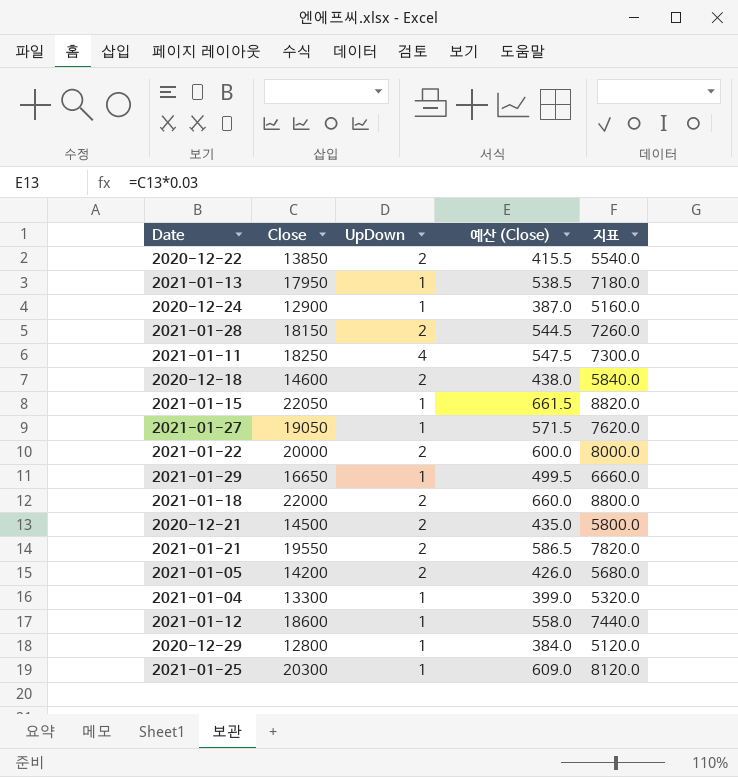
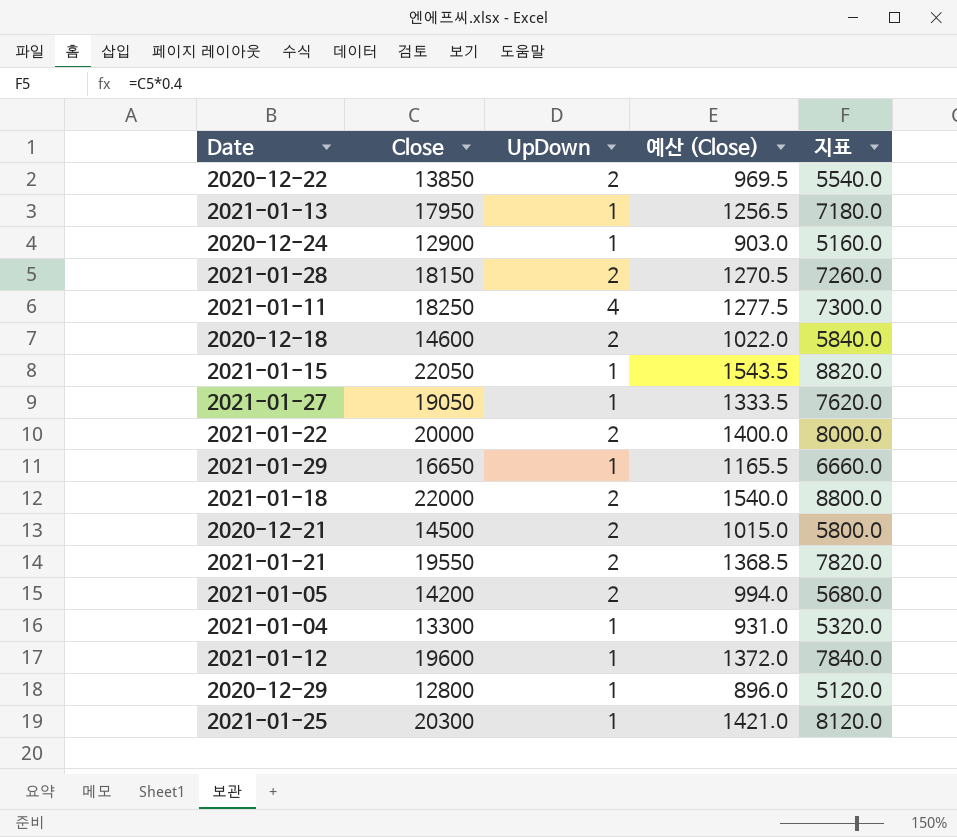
column 예산 (Close) | formula: [Close] * 0.03 -> [Close] * 0.07
2021-01-12 | Close: 18600 -> 19600
2021-01-12 | 지표: 7440.0 -> 7840.0

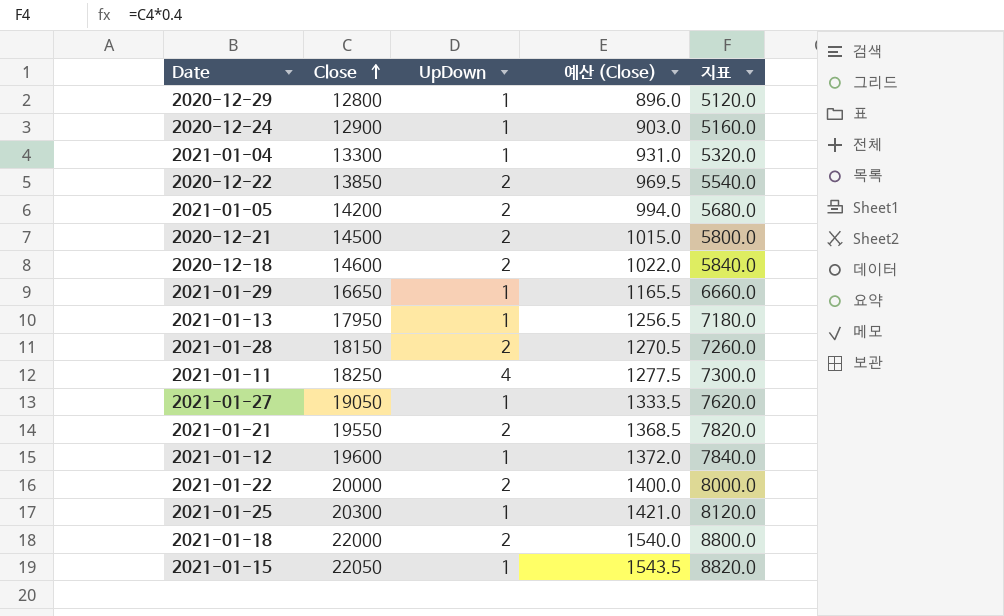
row order: none -> Close ascending

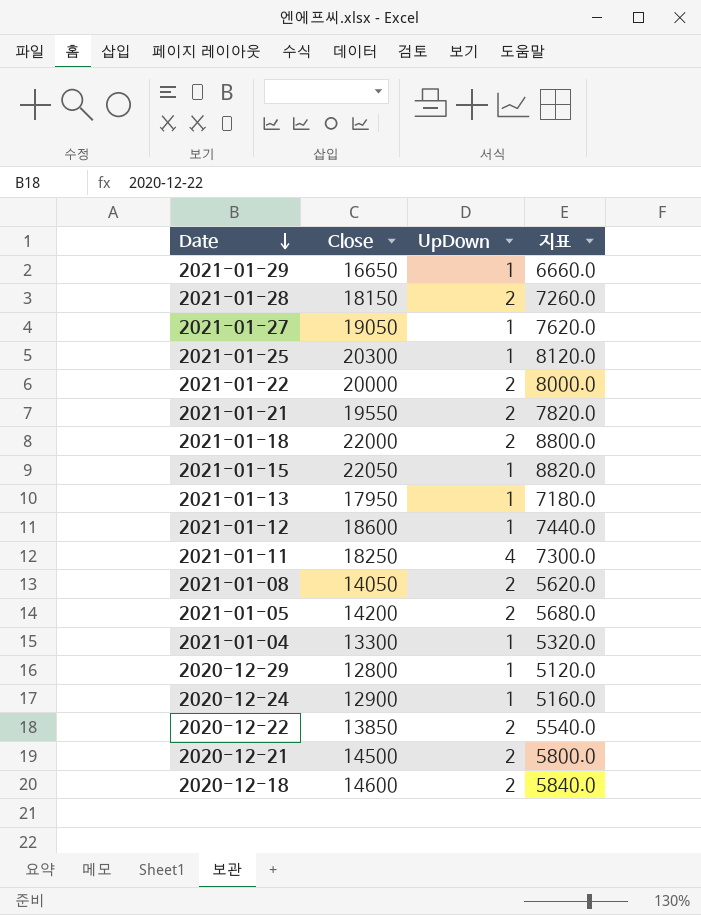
row order: Close ascending -> Date descending
column 예산 (Close) | formula: [Close] * 0.07 -> none
2021-01-12 | Close: 19600 -> 18600
2021-01-12 | 지표: 7840.0 -> 7440.0
row 2021-01-08: none -> 14050 | 2 | 5620.0

